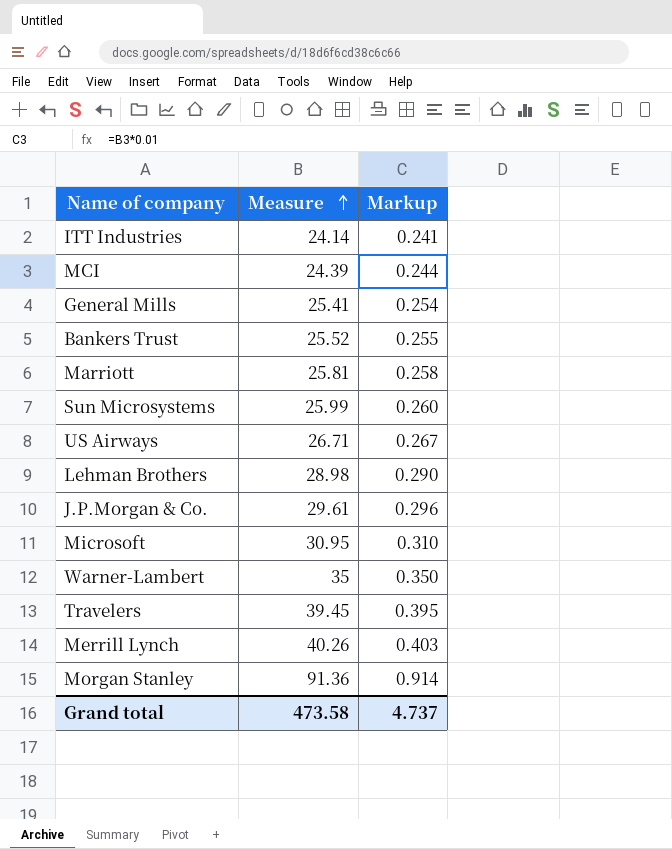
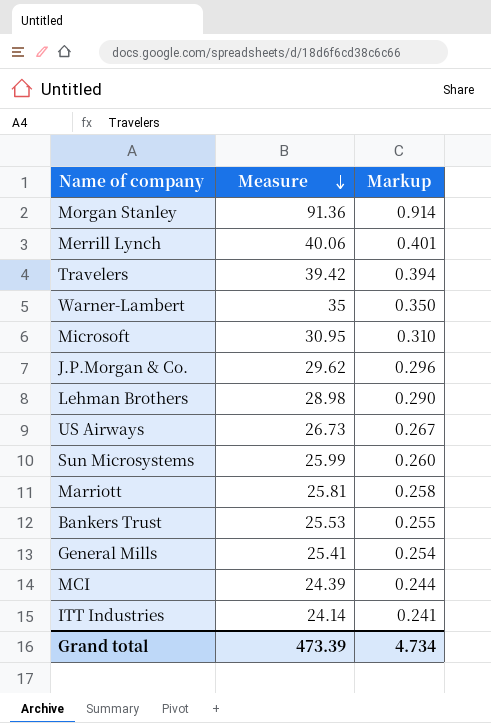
row order: Measure ascending -> Measure descending
Merrill Lynch | Measure: 40.26 -> 40.06
Merrill Lynch | Markup: 0.403 -> 0.401
Travelers | Measure: 39.45 -> 39.42
Travelers | Markup: 0.395 -> 0.394
J.P.Morgan & Co. | Measure: 29.61 -> 29.62
US Airways | Measure: 26.71 -> 26.73
Bankers Trust | Measure: 25.52 -> 25.53
Grand total | Measure: 473.58 -> 473.39
Grand total | Markup: 4.737 -> 4.734

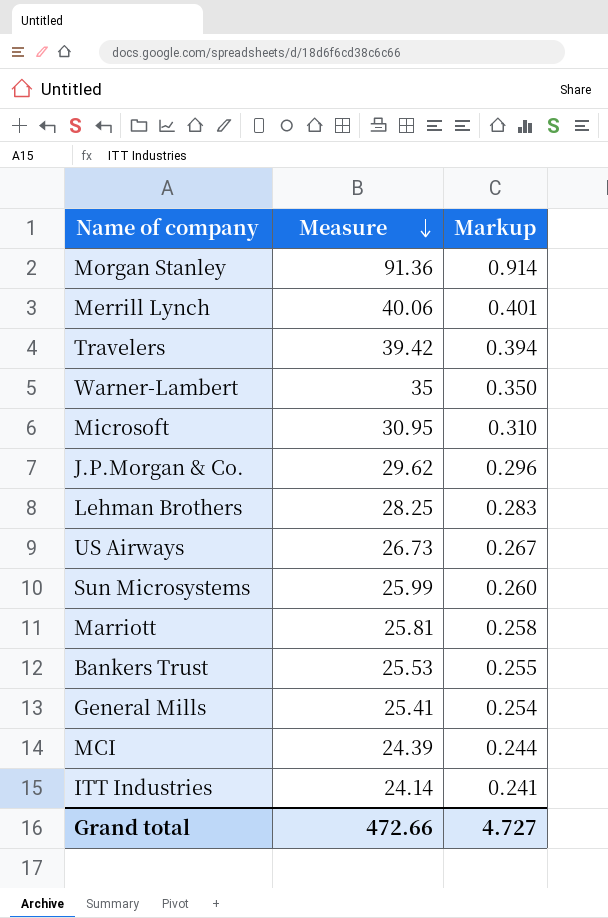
Lehman Brothers | Measure: 28.98 -> 28.25
Lehman Brothers | Markup: 0.290 -> 0.283
Grand total | Measure: 473.39 -> 472.66
Grand total | Markup: 4.734 -> 4.727

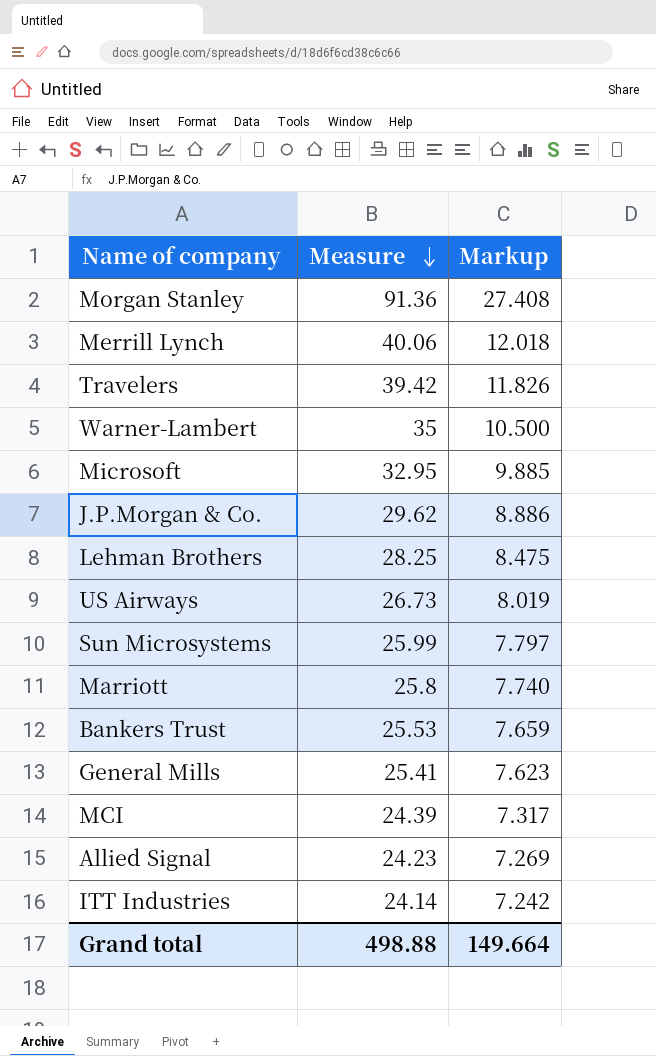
column Markup | formula: [Measure] * 0.01 -> [Measure] * 0.3
Microsoft | Measure: 30.95 -> 32.95
Marriott | Measure: 25.81 -> 25.8
row Allied Signal: none -> 24.23 | 7.269
Grand total | Measure: 472.66 -> 498.88
Grand total | Markup: 4.727 -> 149.664

